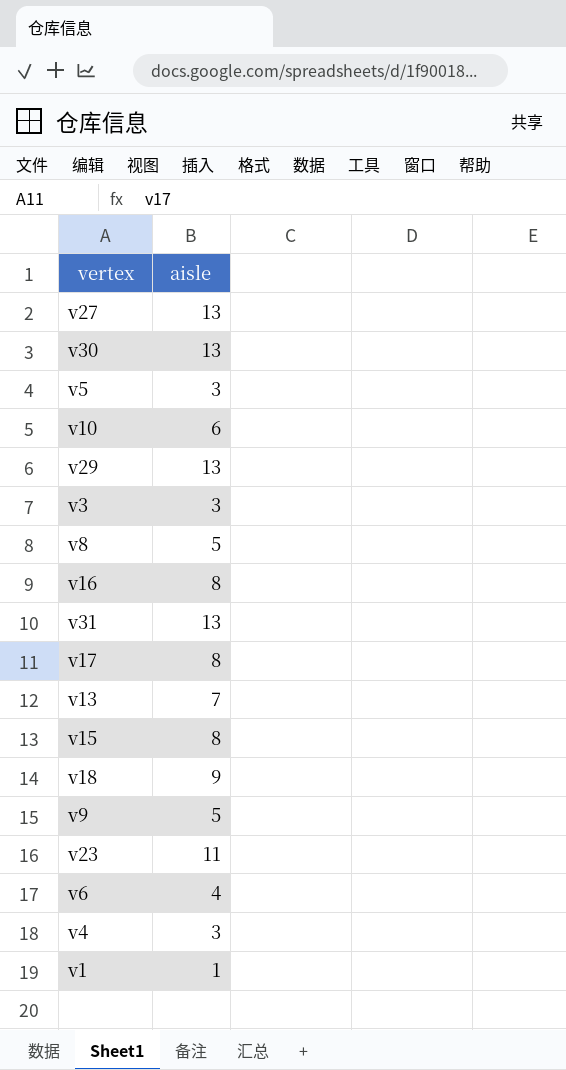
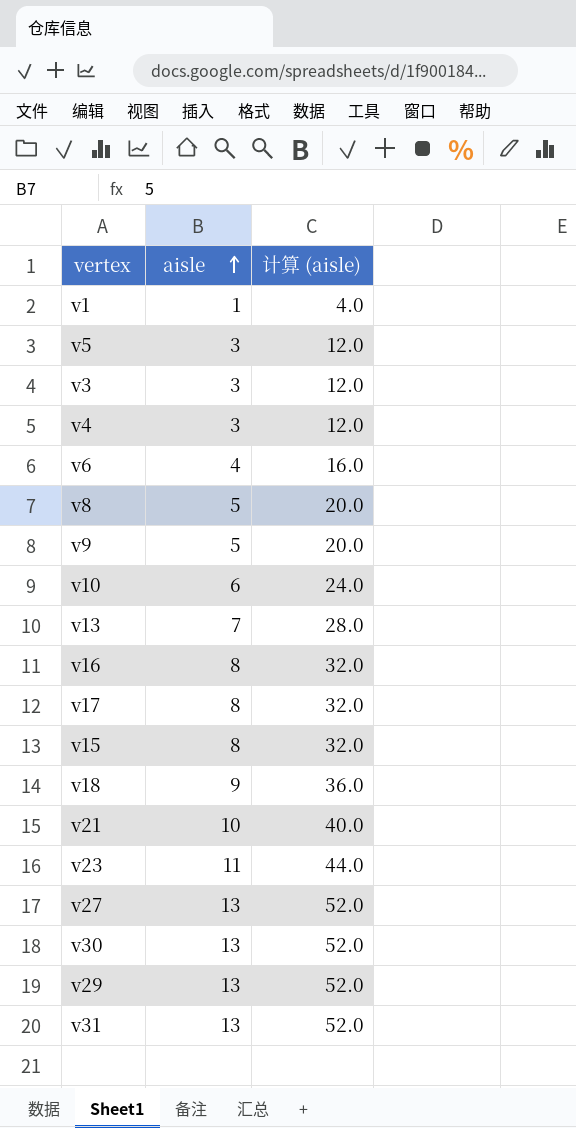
row order: none -> aisle ascending
column 计算 (aisle) | formula: none -> [aisle] * 4
row v21: none -> 10 | 40.0

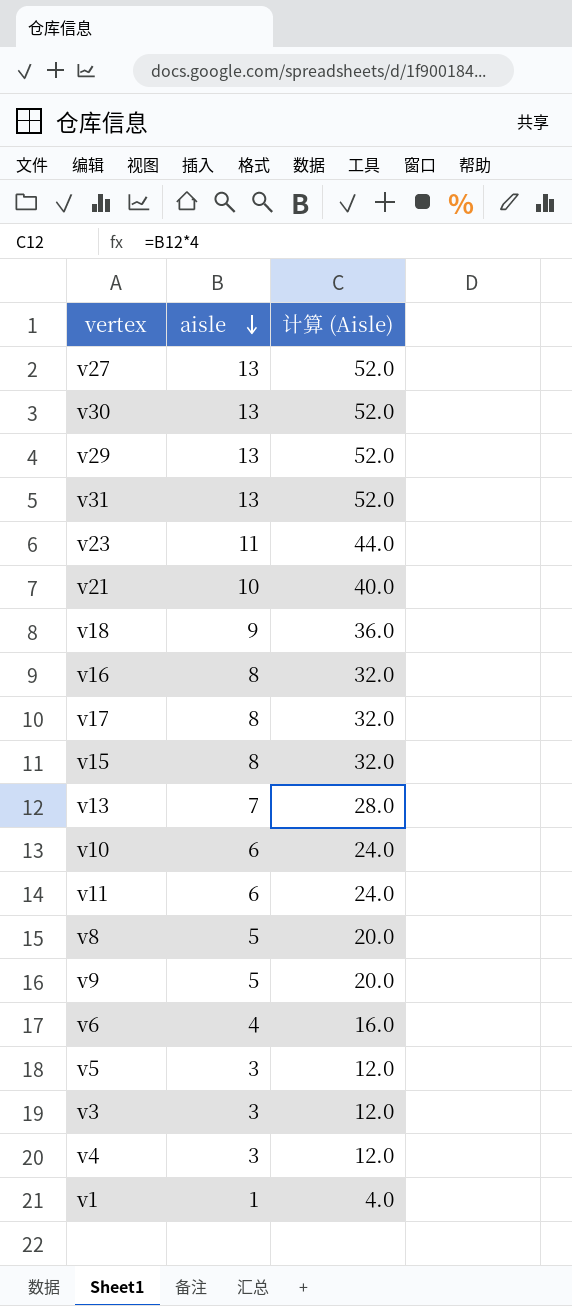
row order: aisle ascending -> aisle descending
column name: 计算 (aisle) -> 计算 (Aisle)
row v11: none -> 6 | 24.0

